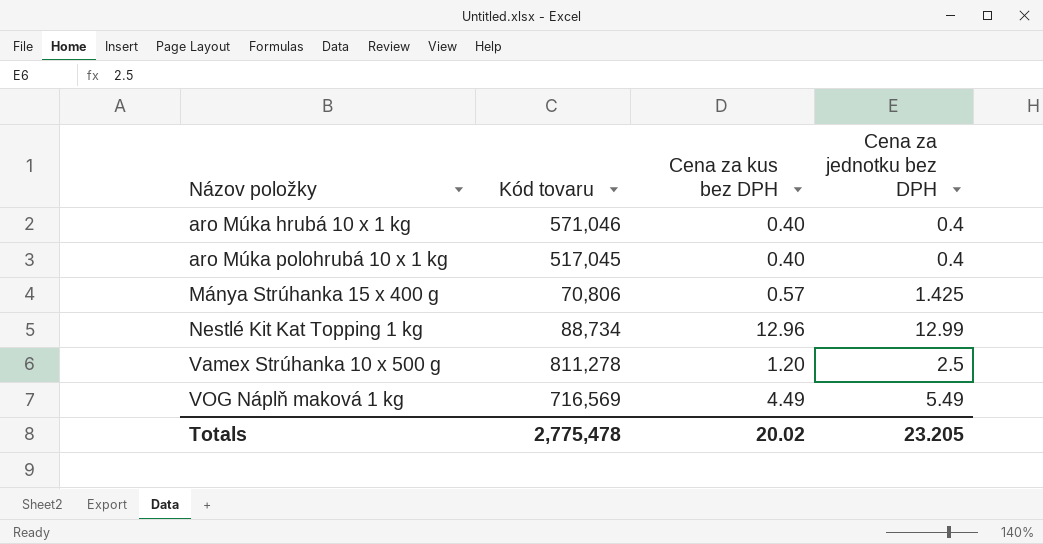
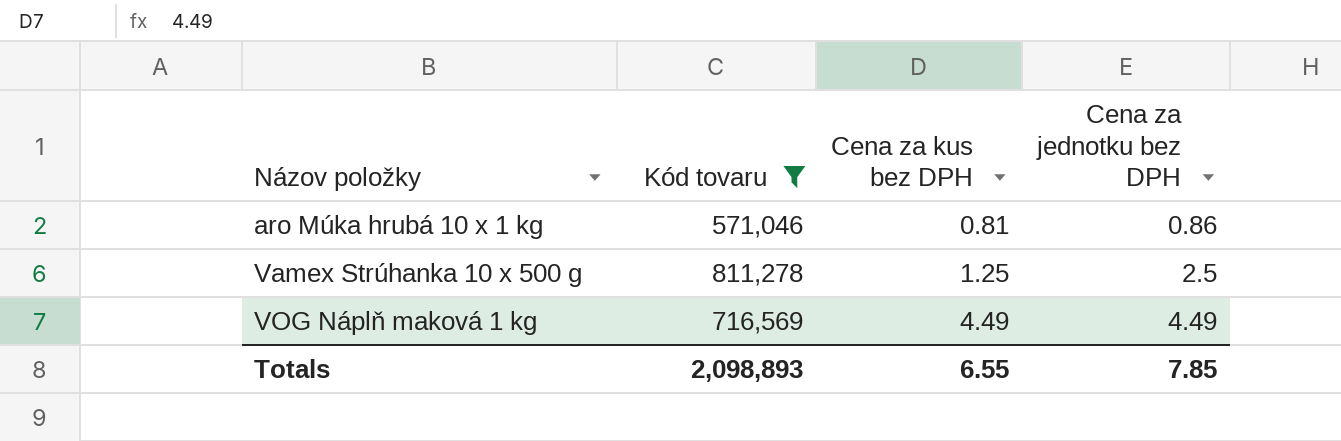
filter: none -> Kód tovaru >= 571,046
aro Múka hrubá 10 x 1 kg | Cena za kus bez DPH: 0.40 -> 0.81
aro Múka hrubá 10 x 1 kg | Cena za jednotku bez DPH: 0.4 -> 0.86
Vamex Strúhanka 10 x 500 g | Cena za kus bez DPH: 1.20 -> 1.25
VOG Náplň maková 1 kg | Cena za jednotku bez DPH: 5.49 -> 4.49
Totals | Kód tovaru: 2,775,478 -> 2,098,893
Totals | Cena za kus bez DPH: 20.02 -> 6.55
Totals | Cena za jednotku bez DPH: 23.205 -> 7.85

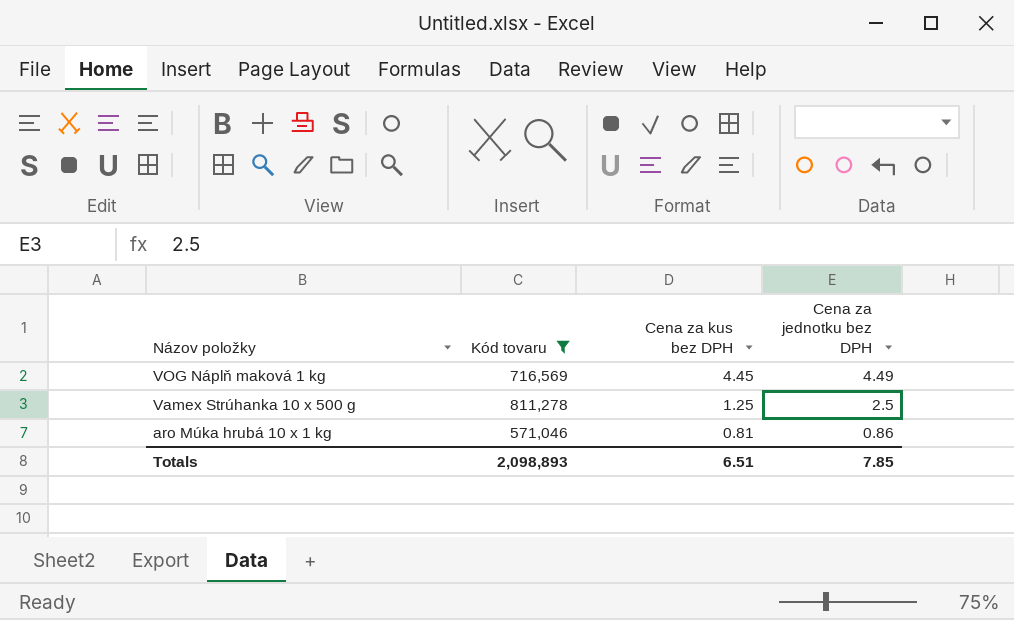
row order: Názov položky ascending -> Názov položky descending
VOG Náplň maková 1 kg | Cena za kus bez DPH: 4.49 -> 4.45
Totals | Cena za kus bez DPH: 6.55 -> 6.51

